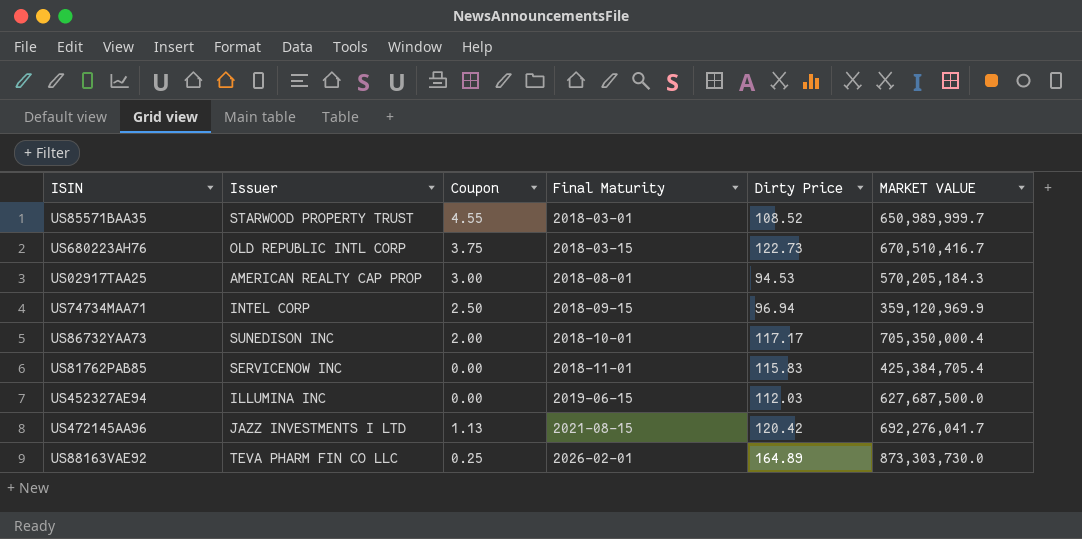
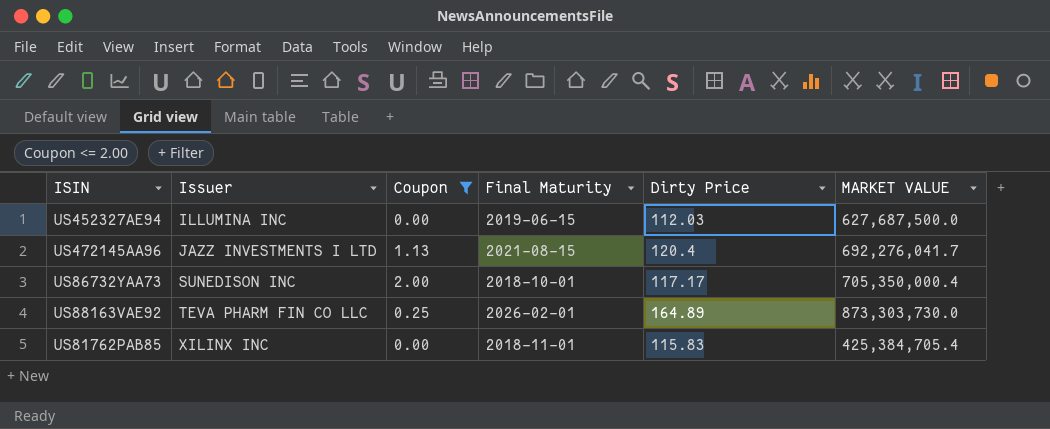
filter: none -> Coupon <= 2.00
row order: Final Maturity ascending -> Issuer ascending
US472145AA96 | Dirty Price: 120.42 -> 120.4
US81762PAB85 | Issuer: SERVICENOW INC -> XILINX INC

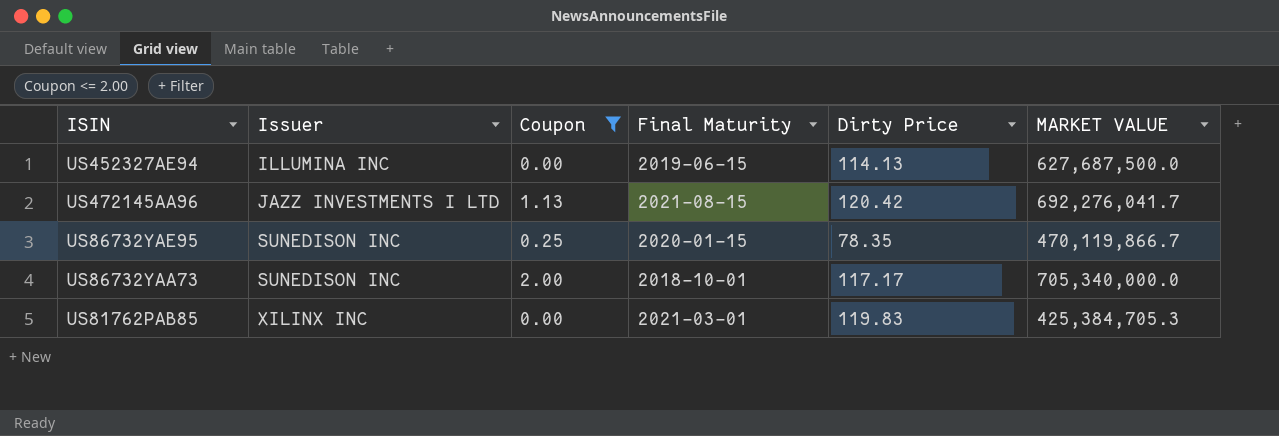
row US88163VAE92: TEVA PHARM FIN CO LLC | 0.25 | 2026-02-01 | 164.89 | 873,303,730.0 -> none
US452327AE94 | Dirty Price: 112.03 -> 114.13
US472145AA96 | Dirty Price: 120.4 -> 120.42
row US86732YAE95: none -> SUNEDISON INC | 0.25 | 2020-01-15 | 78.35 | 470,119,866.7
US86732YAA73 | MARKET VALUE: 705,350,000.4 -> 705,340,000.0
US81762PAB85 | Final Maturity: 2018-11-01 -> 2021-03-01
US81762PAB85 | Dirty Price: 115.83 -> 119.83
US81762PAB85 | MARKET VALUE: 425,384,705.4 -> 425,384,705.3

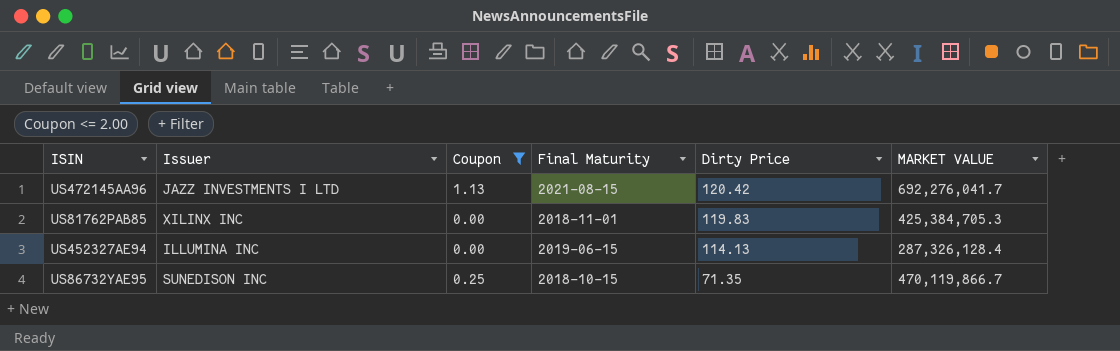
row order: Issuer ascending -> Dirty Price descending
row US86732YAA73: SUNEDISON INC | 2.00 | 2018-10-01 | 117.17 | 705,340,000.0 -> none
US81762PAB85 | Final Maturity: 2021-03-01 -> 2018-11-01
US452327AE94 | MARKET VALUE: 627,687,500.0 -> 287,326,128.4
US86732YAE95 | Final Maturity: 2020-01-15 -> 2018-10-15
US86732YAE95 | Dirty Price: 78.35 -> 71.35

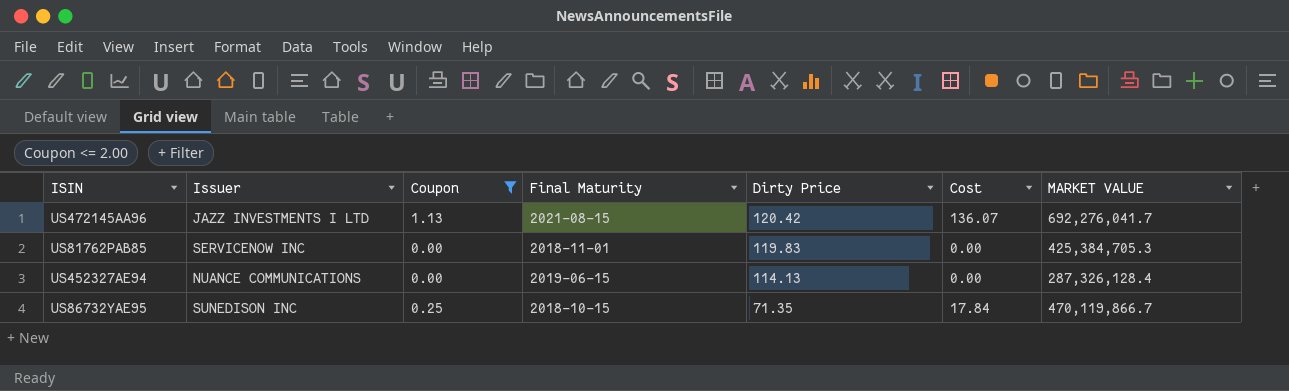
column Cost | formula: none -> [Coupon] * [Dirty Price]
US81762PAB85 | Issuer: XILINX INC -> SERVICENOW INC
US452327AE94 | Issuer: ILLUMINA INC -> NUANCE COMMUNICATIONS

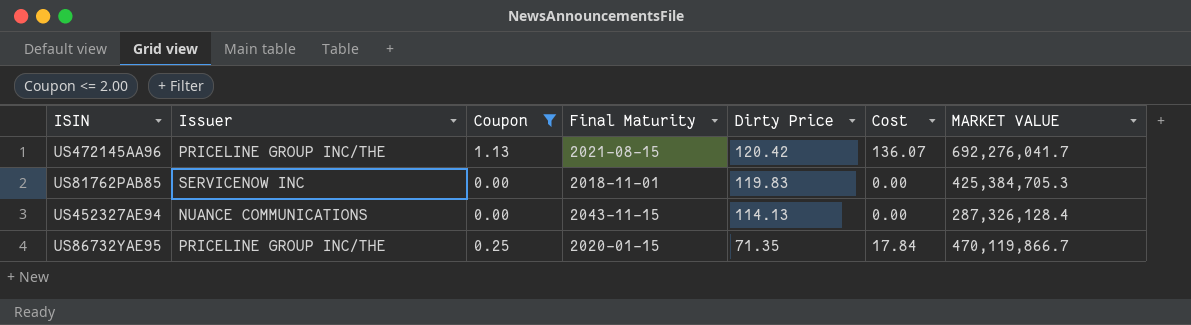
US472145AA96 | Issuer: JAZZ INVESTMENTS I LTD -> PRICELINE GROUP INC/THE
US452327AE94 | Final Maturity: 2019-06-15 -> 2043-11-15
US86732YAE95 | Issuer: SUNEDISON INC -> PRICELINE GROUP INC/THE
US86732YAE95 | Final Maturity: 2018-10-15 -> 2020-01-15

